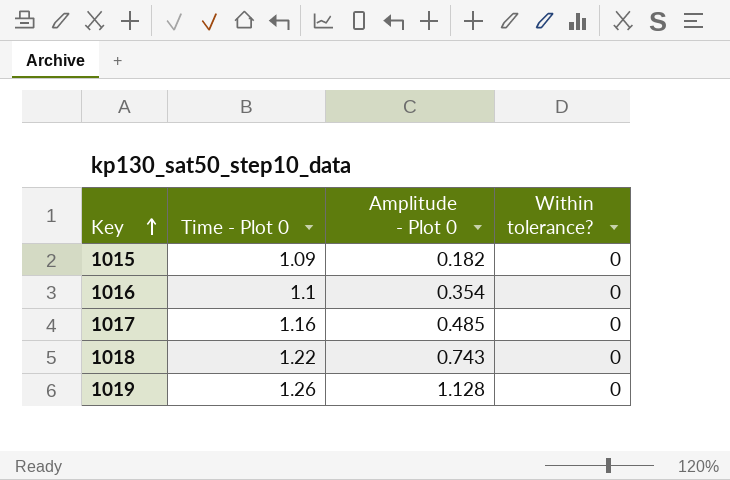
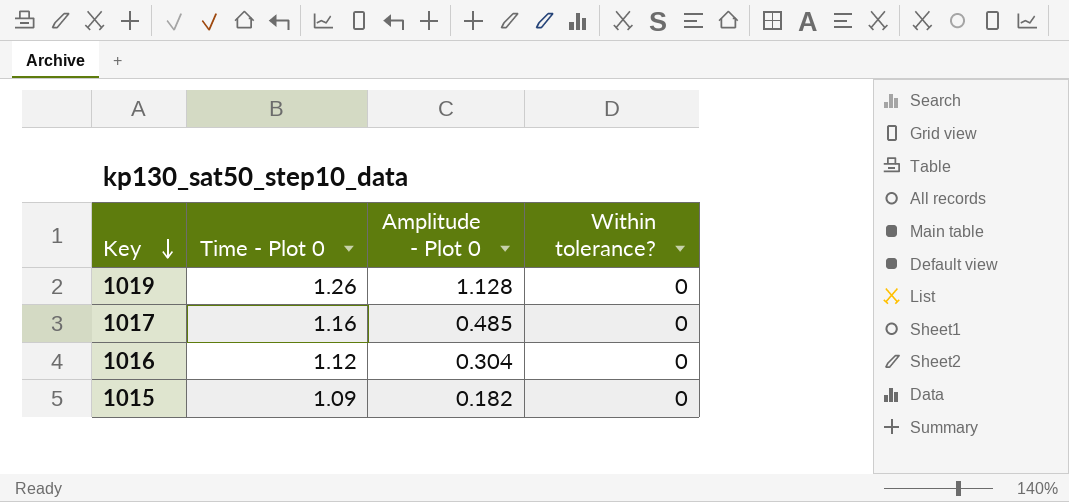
row order: Key ascending -> Key descending
row 1018: 1.22 | 0.743 | 0 -> none
1016 | Time - Plot 0: 1.1 -> 1.12
1016 | Amplitude - Plot 0: 0.354 -> 0.304

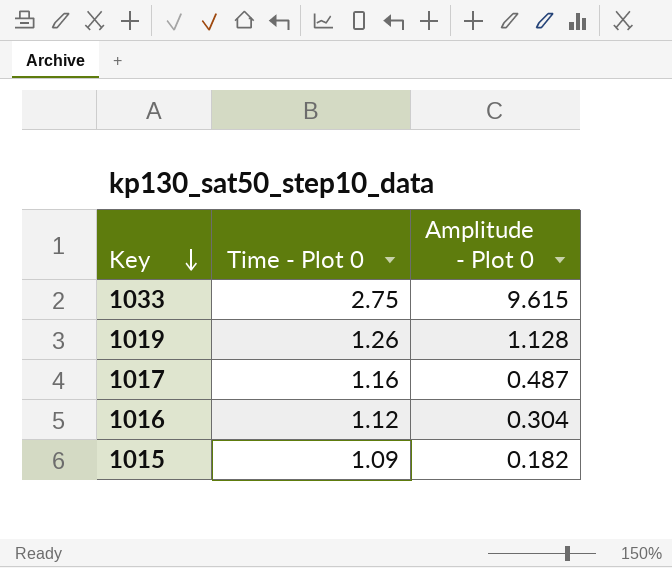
column Within tolerance? | position: 4 -> none
row 1033: none -> 2.75 | 9.615
1017 | Amplitude - Plot 0: 0.485 -> 0.487

